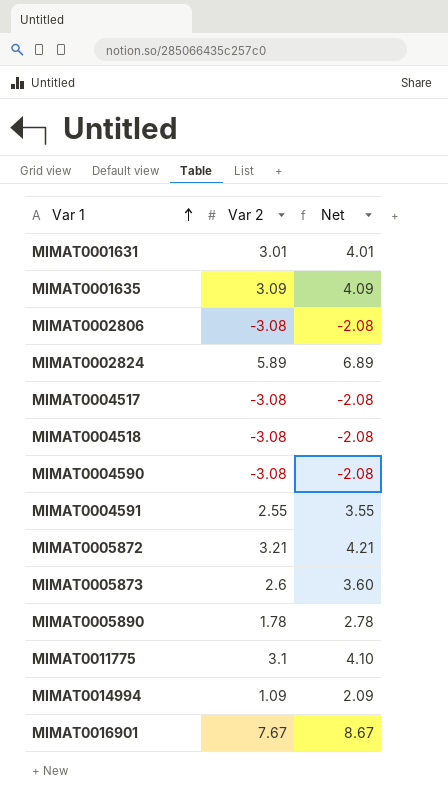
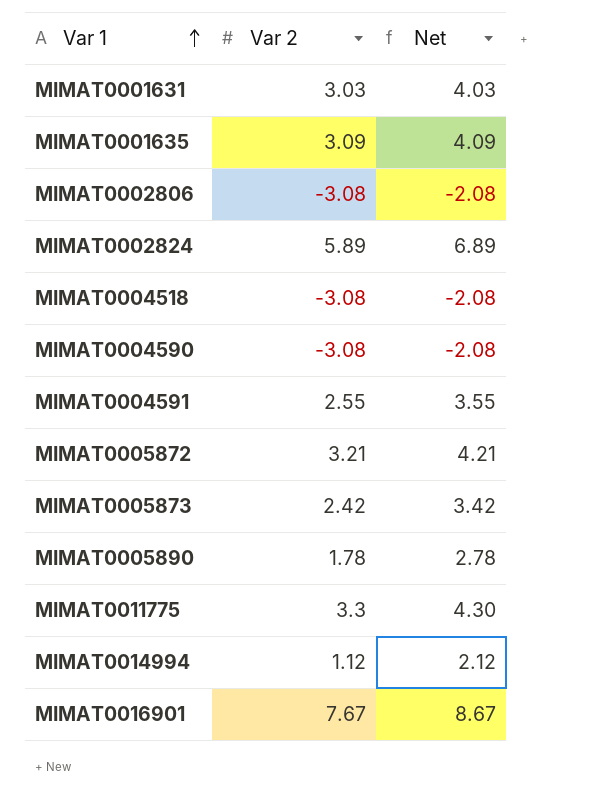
row MIMAT0004517: -3.08 | -2.08 -> none
MIMAT0001631 | Var 2: 3.01 -> 3.03
MIMAT0001631 | Net: 4.01 -> 4.03
MIMAT0005873 | Var 2: 2.6 -> 2.42
MIMAT0005873 | Net: 3.60 -> 3.42
MIMAT0011775 | Var 2: 3.1 -> 3.3
MIMAT0011775 | Net: 4.10 -> 4.30
MIMAT0014994 | Var 2: 1.09 -> 1.12
MIMAT0014994 | Net: 2.09 -> 2.12

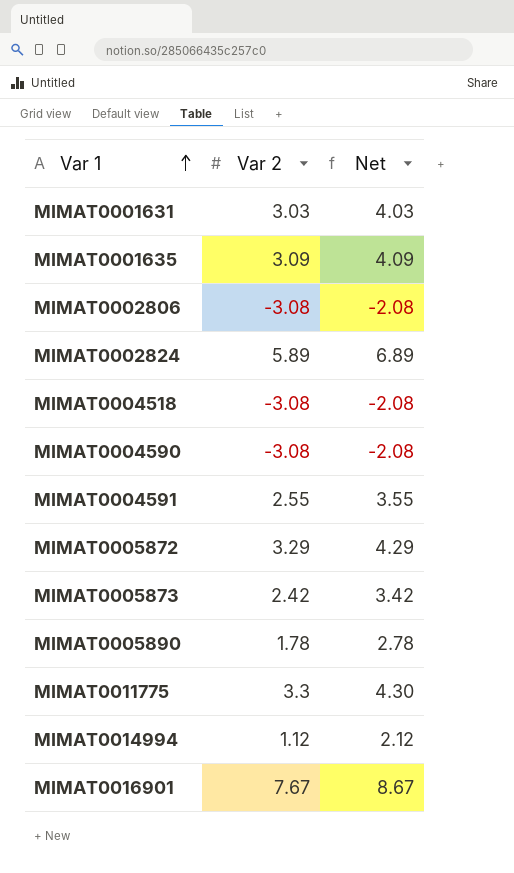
MIMAT0005872 | Var 2: 3.21 -> 3.29
MIMAT0005872 | Net: 4.21 -> 4.29

